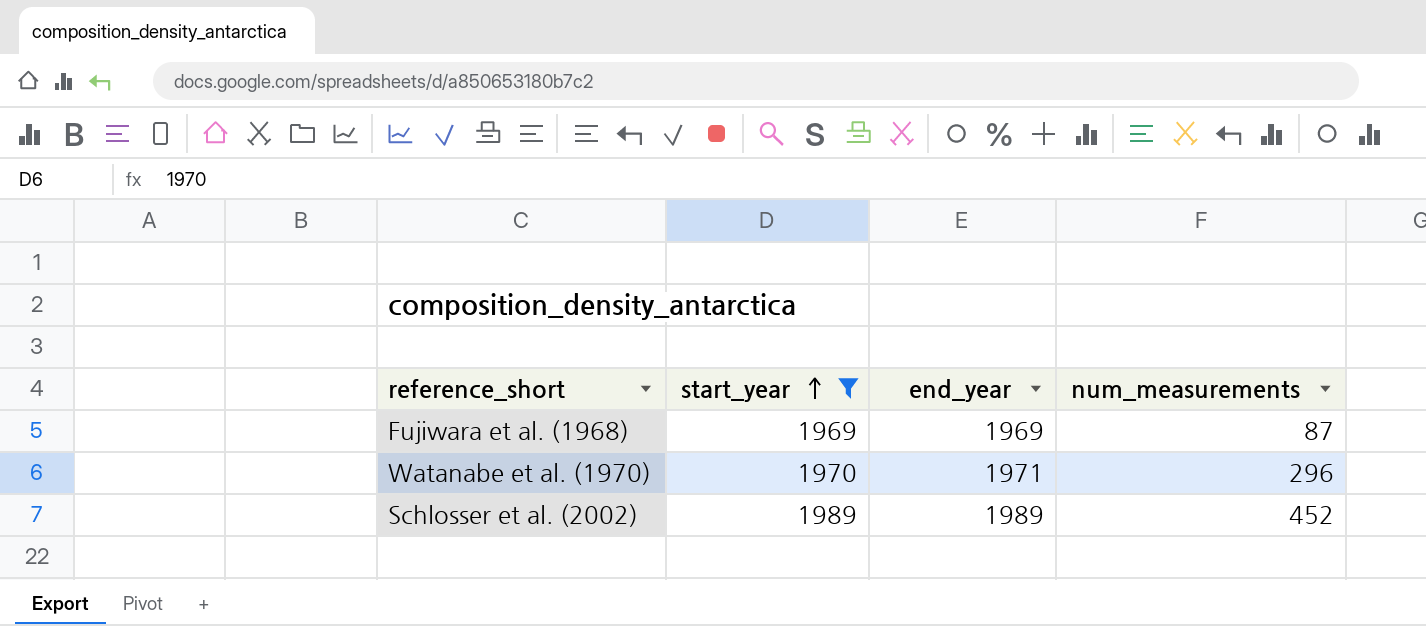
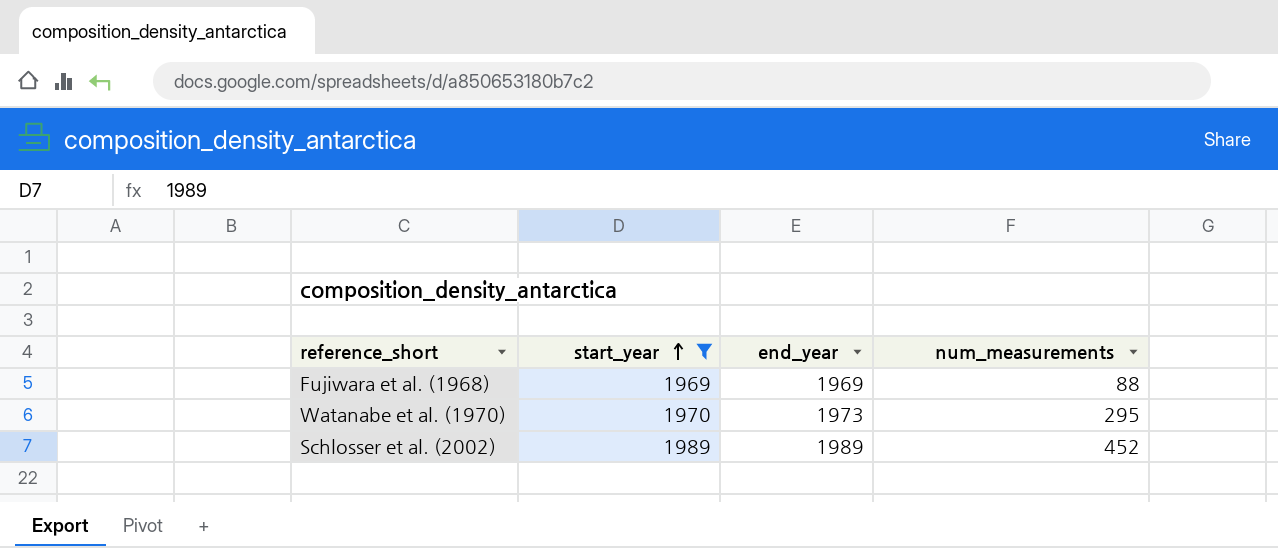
Fujiwara et al. (1968) | num_measurements: 87 -> 88
Watanabe et al. (1970) | end_year: 1971 -> 1973
Watanabe et al. (1970) | num_measurements: 296 -> 295

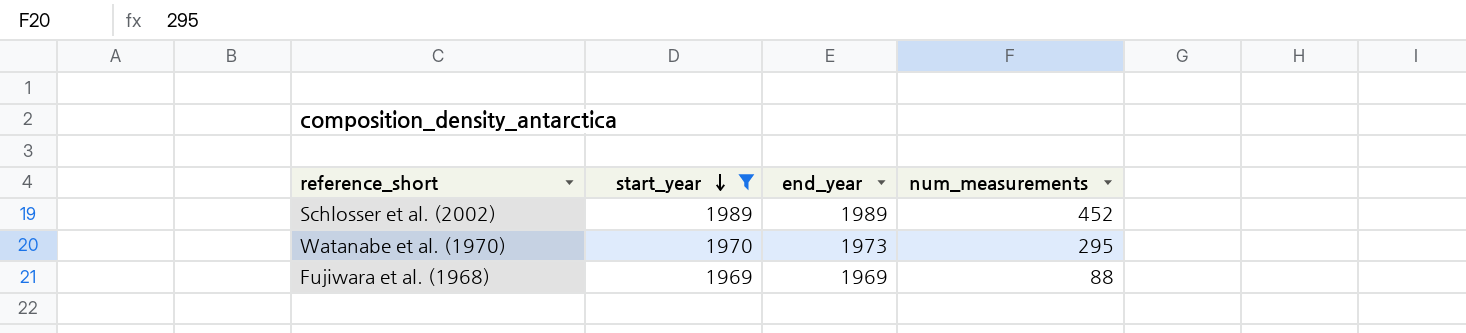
row order: start_year ascending -> start_year descending

